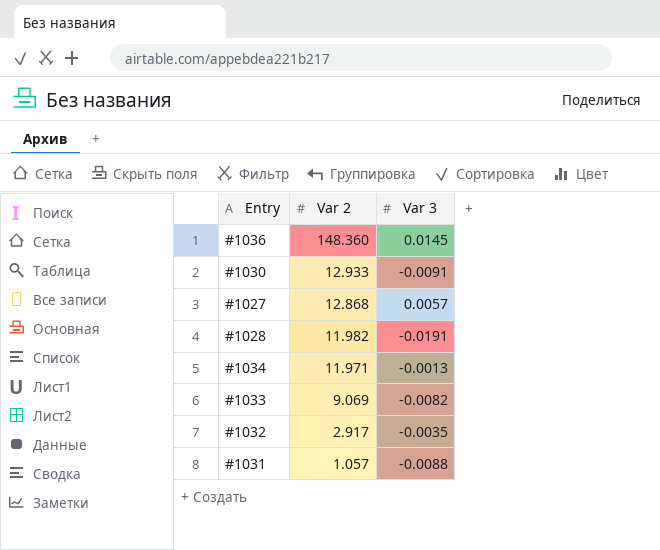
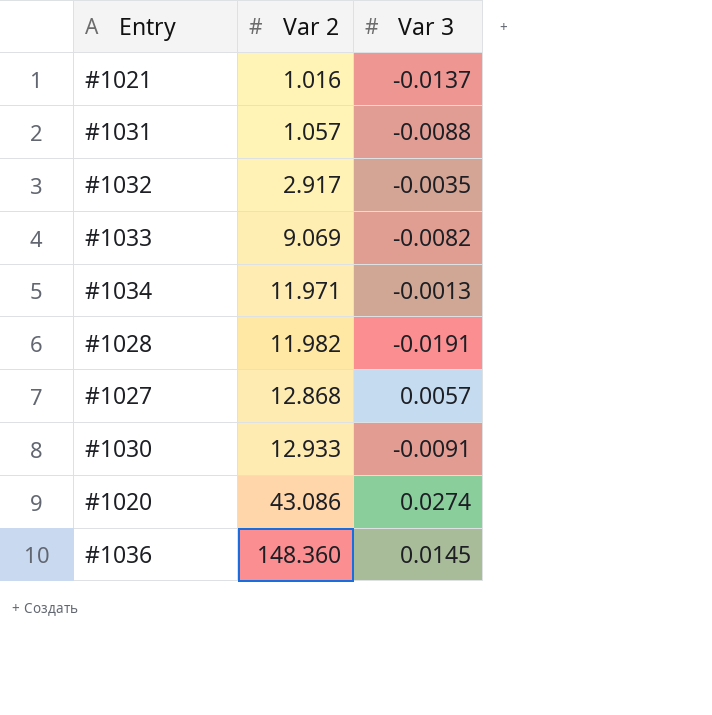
row order: Var 2 descending -> Var 2 ascending
row #1021: none -> 1.016 | -0.0137
row #1020: none -> 43.086 | 0.0274

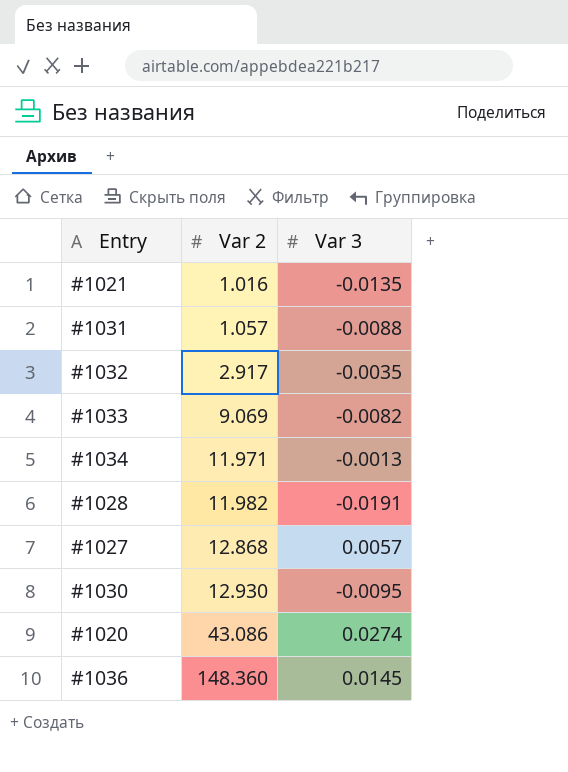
#1021 | Var 3: -0.0137 -> -0.0135
#1030 | Var 2: 12.933 -> 12.930
#1030 | Var 3: -0.0091 -> -0.0095

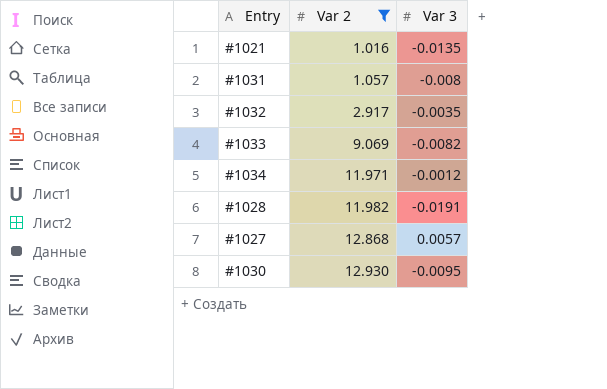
filter: none -> Var 2 <= 12.930
#1031 | Var 3: -0.0088 -> -0.008
#1034 | Var 3: -0.0013 -> -0.0012

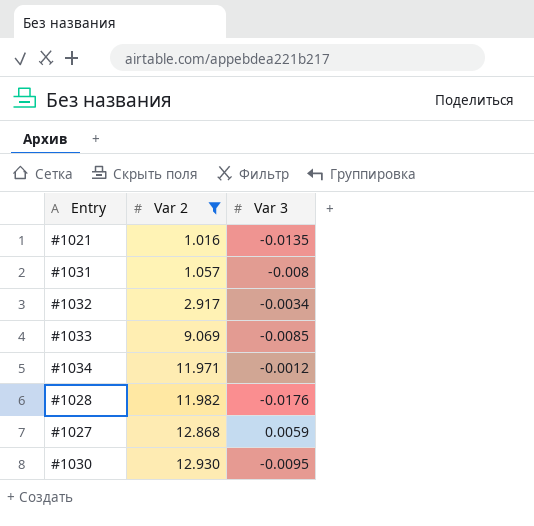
#1032 | Var 3: -0.0035 -> -0.0034
#1033 | Var 3: -0.0082 -> -0.0085
#1028 | Var 3: -0.0191 -> -0.0176
#1027 | Var 3: 0.0057 -> 0.0059

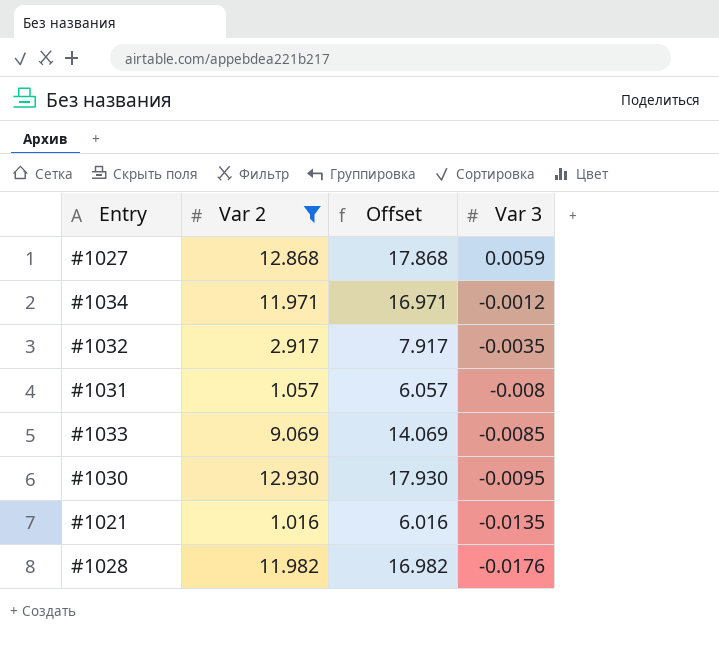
row order: Var 2 ascending -> Var 3 descending
column Offset | formula: none -> [Var 2] + 5
#1032 | Var 3: -0.0034 -> -0.0035

